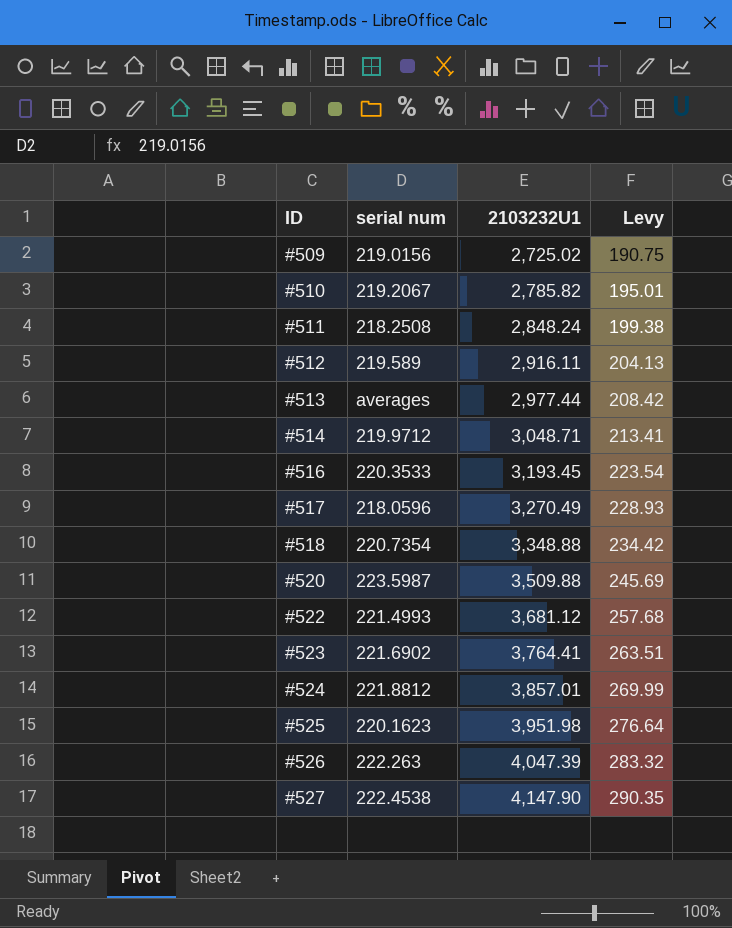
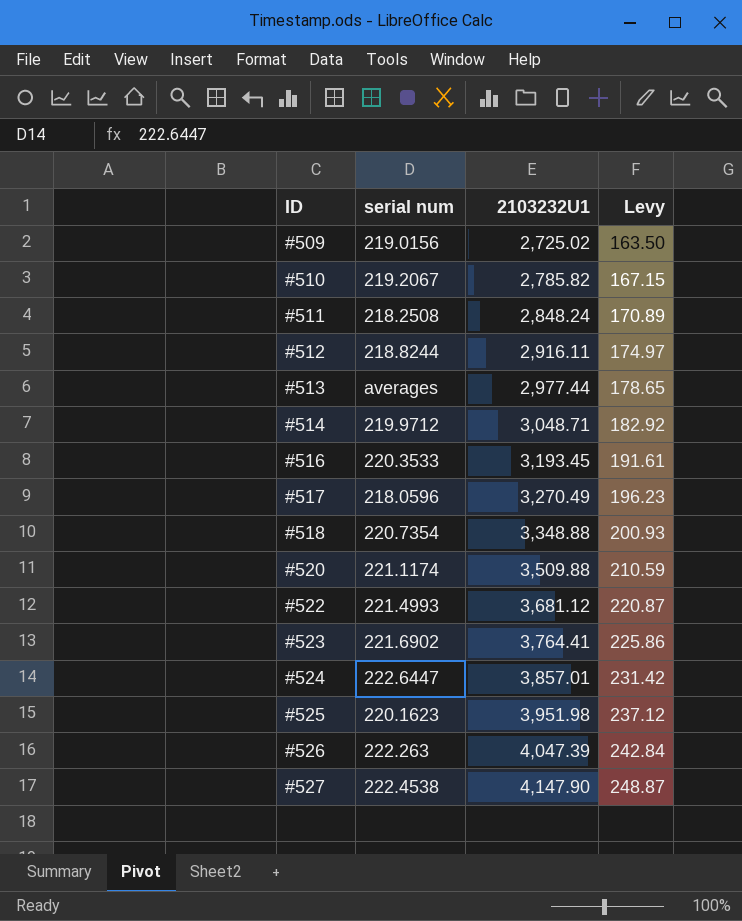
column Levy | formula: [2103232U1] * 0.07 -> [2103232U1] * 0.06
#512 | serial num: 219.589 -> 218.8244
#520 | serial num: 223.5987 -> 221.1174
#524 | serial num: 221.8812 -> 222.6447

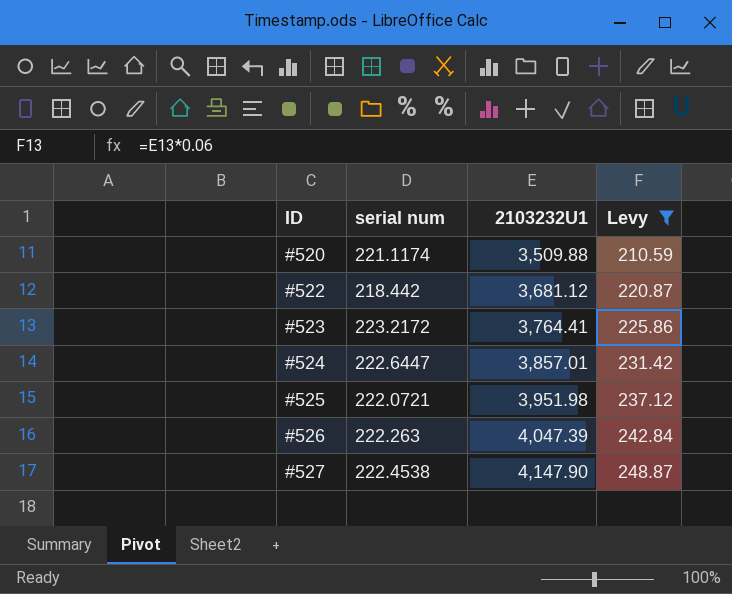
filter: none -> Levy >= 210.59
#522 | serial num: 221.4993 -> 218.442
#523 | serial num: 221.6902 -> 223.2172
#525 | serial num: 220.1623 -> 222.0721

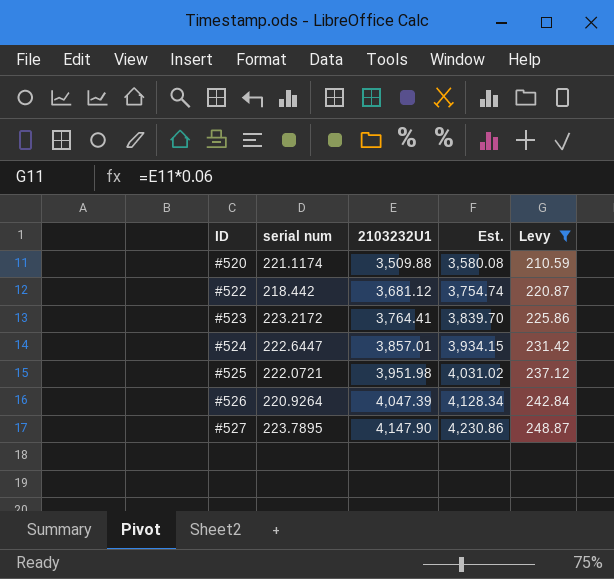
column Est. | formula: none -> [2103232U1] * 1.02
#526 | serial num: 222.263 -> 220.9264
#527 | serial num: 222.4538 -> 223.7895

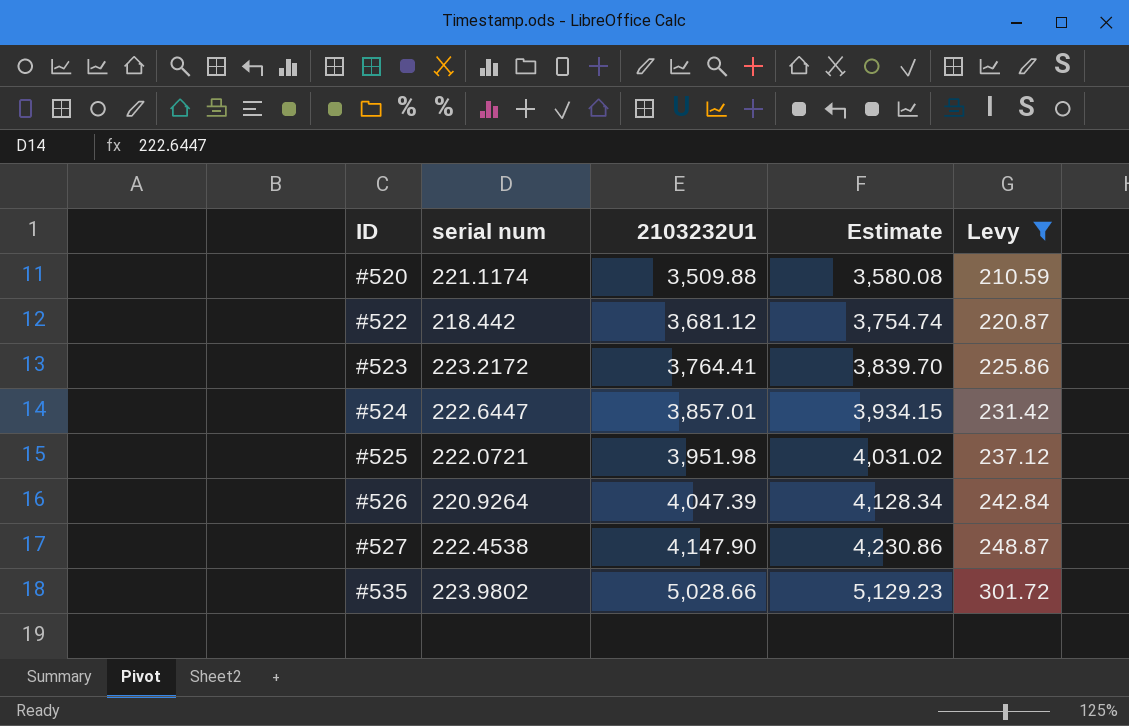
column name: Est. -> Estimate
#527 | serial num: 223.7895 -> 222.4538
row #535: none -> 223.9802 | 5,028.66 | 5,129.23 | 301.72

